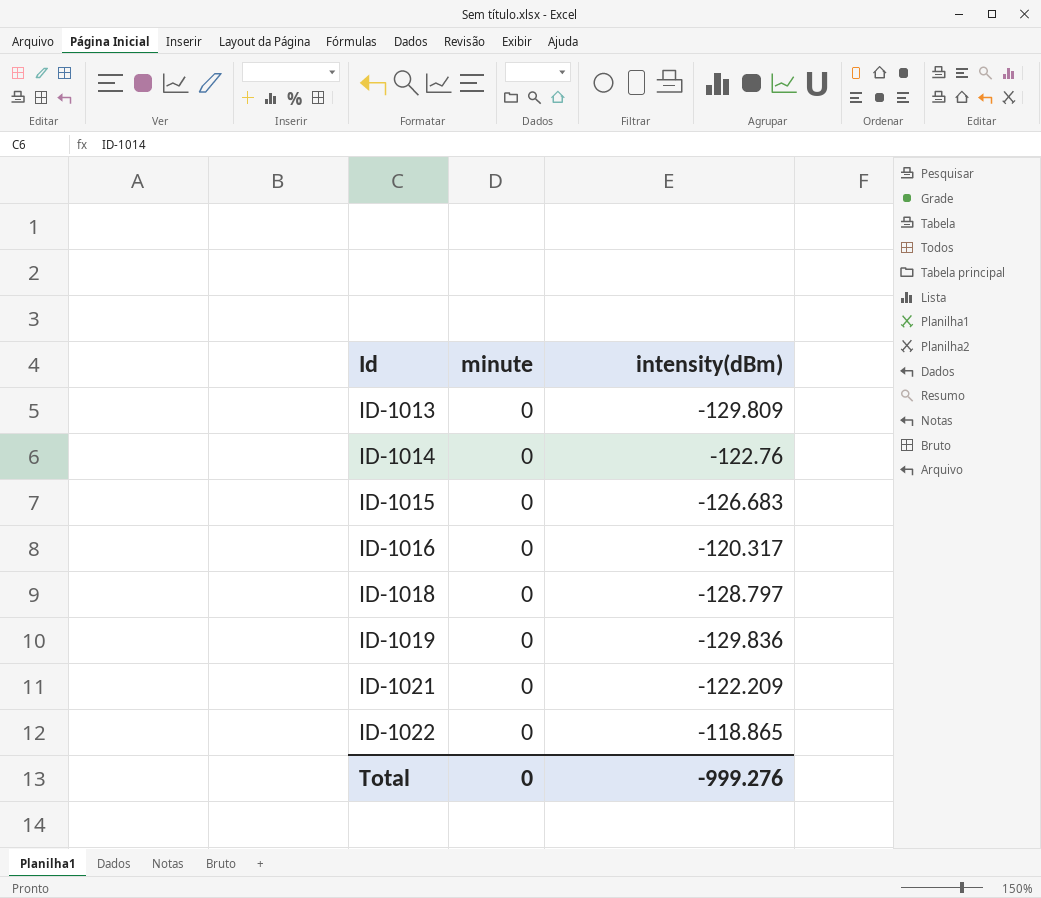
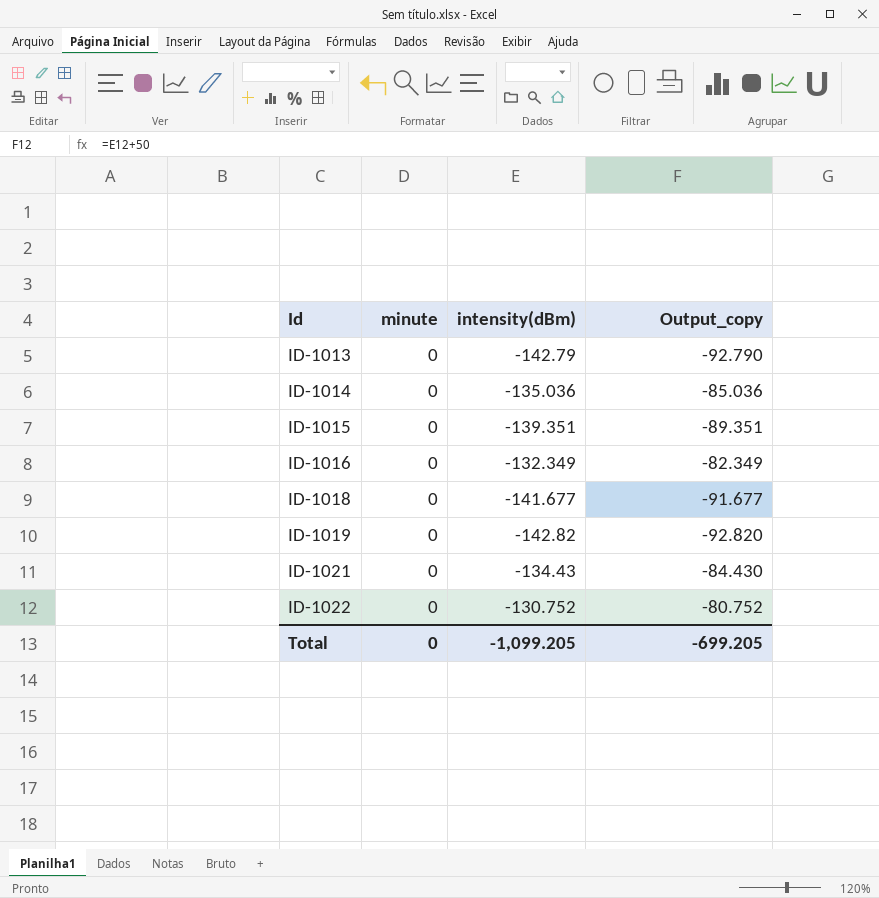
column Output_copy | formula: none -> [intensity(dBm)] + 50
ID-1013 | intensity(dBm): -129.809 -> -142.79
ID-1014 | intensity(dBm): -122.76 -> -135.036
ID-1015 | intensity(dBm): -126.683 -> -139.351
ID-1016 | intensity(dBm): -120.317 -> -132.349
ID-1018 | intensity(dBm): -128.797 -> -141.677
ID-1019 | intensity(dBm): -129.836 -> -142.82
ID-1021 | intensity(dBm): -122.209 -> -134.43
ID-1022 | intensity(dBm): -118.865 -> -130.752
Total | intensity(dBm): -999.276 -> -1,099.205

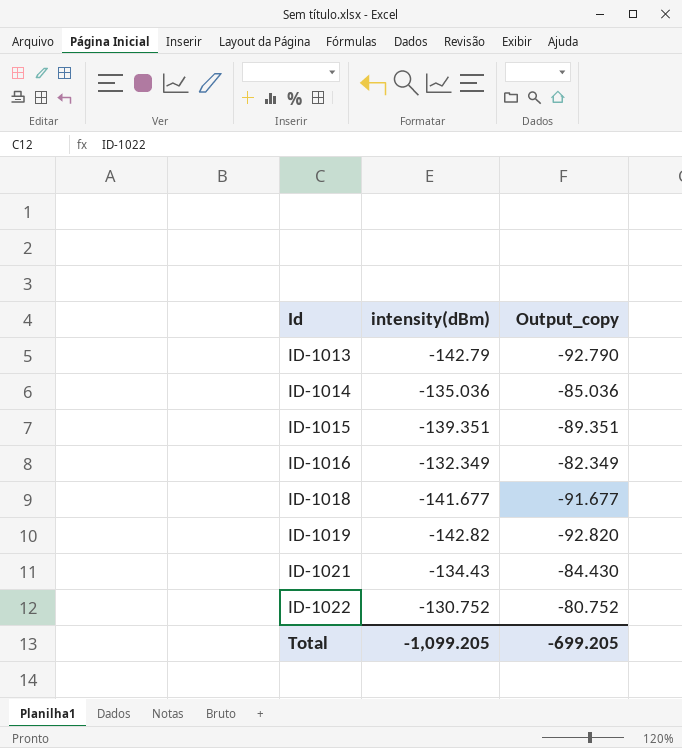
column minute | position: 2 -> none

